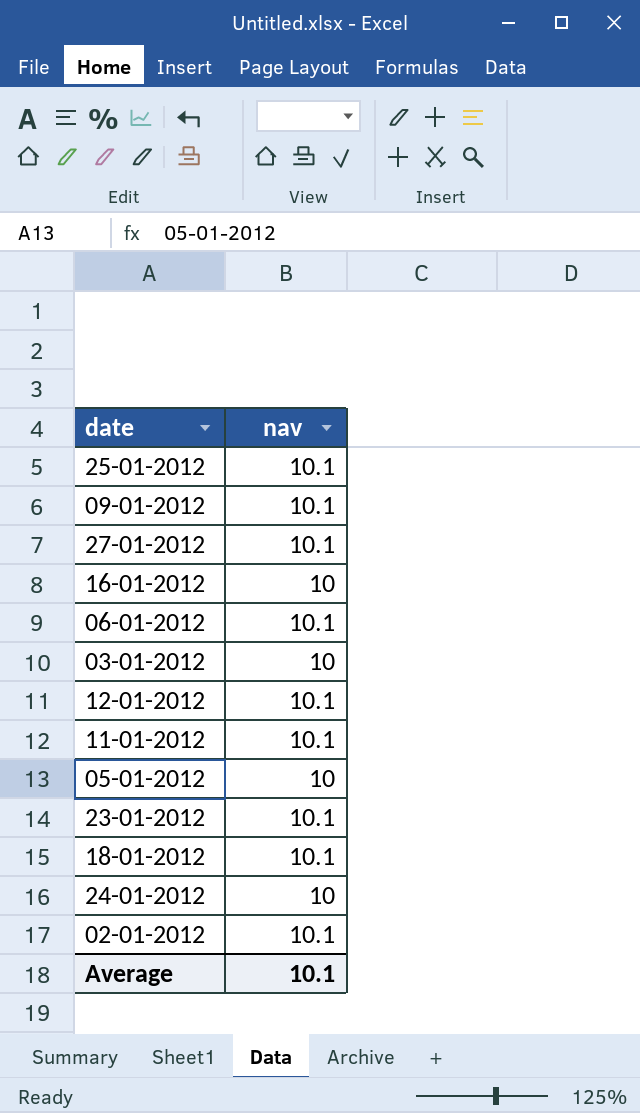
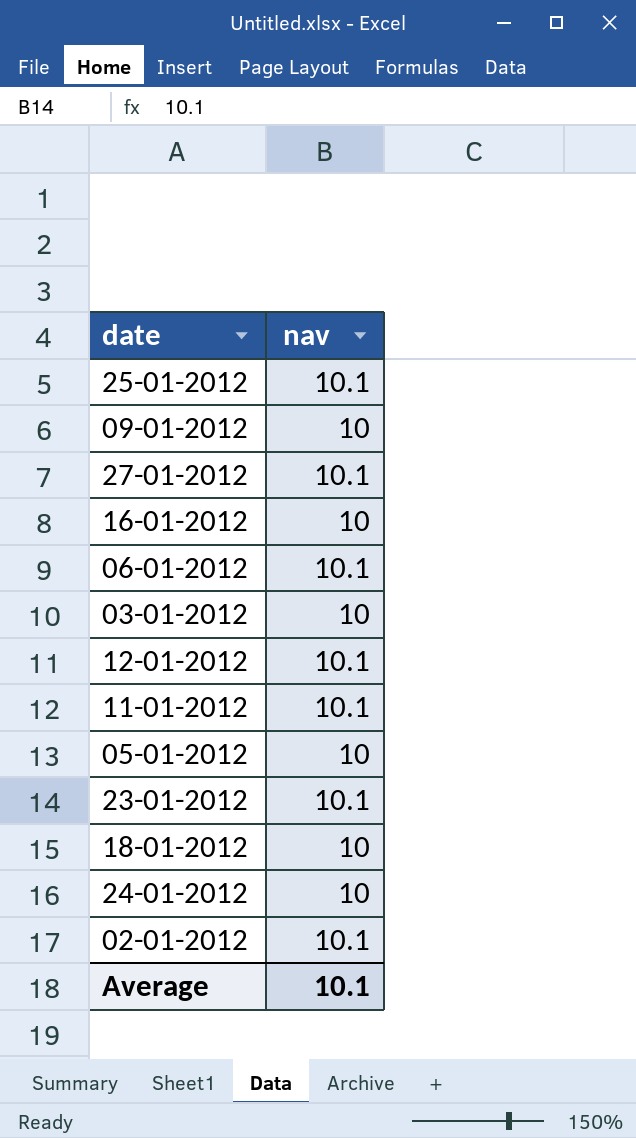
09-01-2012 | nav: 10.1 -> 10
18-01-2012 | nav: 10.1 -> 10

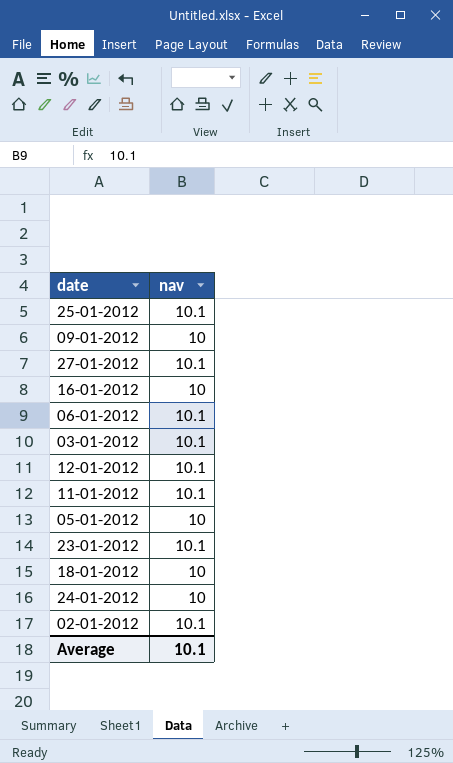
03-01-2012 | nav: 10 -> 10.1

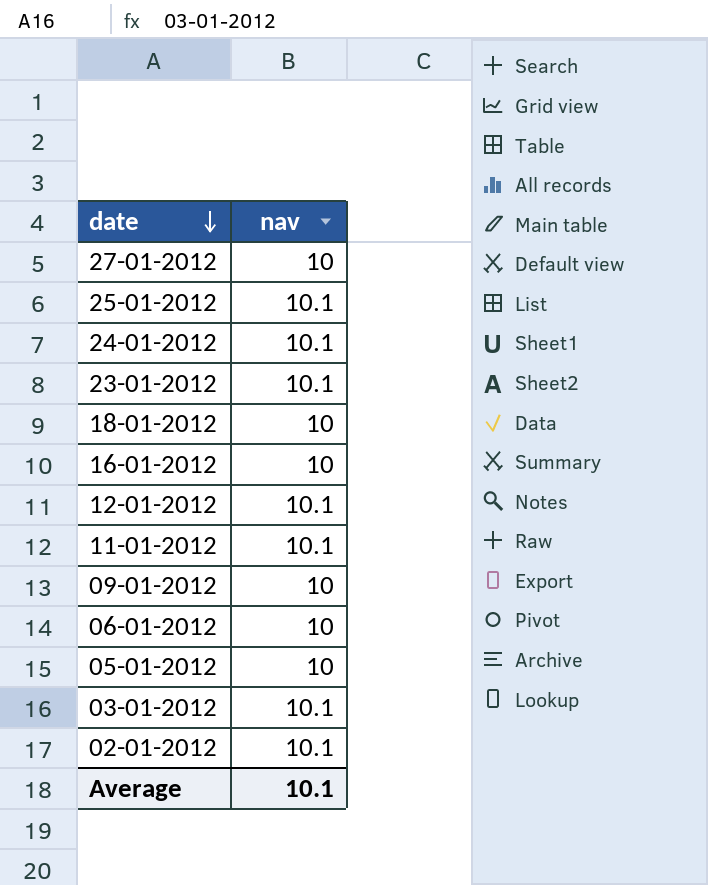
row order: none -> date descending
27-01-2012 | nav: 10.1 -> 10
24-01-2012 | nav: 10 -> 10.1
06-01-2012 | nav: 10.1 -> 10

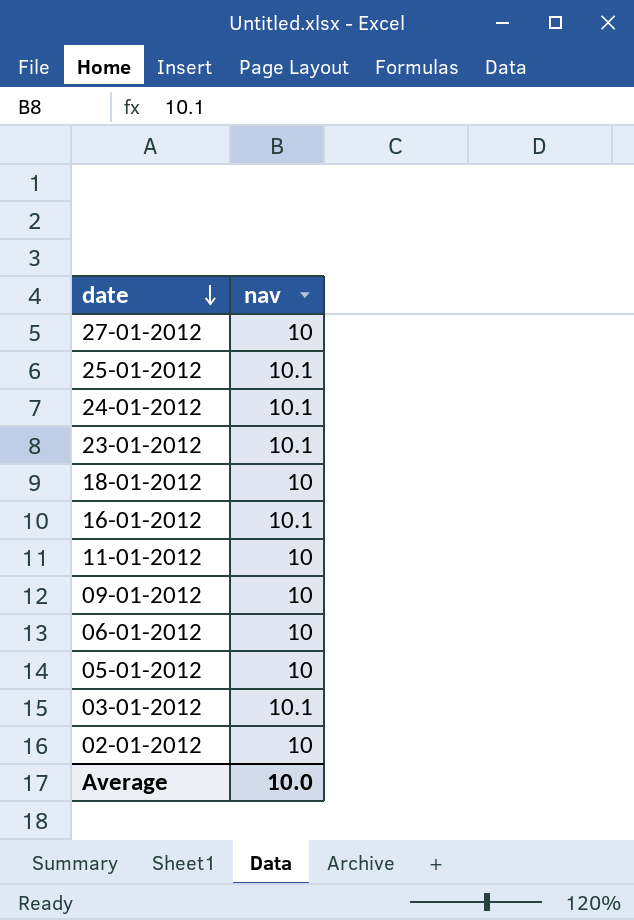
row 12-01-2012: 10.1 -> none
16-01-2012 | nav: 10 -> 10.1
11-01-2012 | nav: 10.1 -> 10
02-01-2012 | nav: 10.1 -> 10
Average | nav: 10.1 -> 10.0

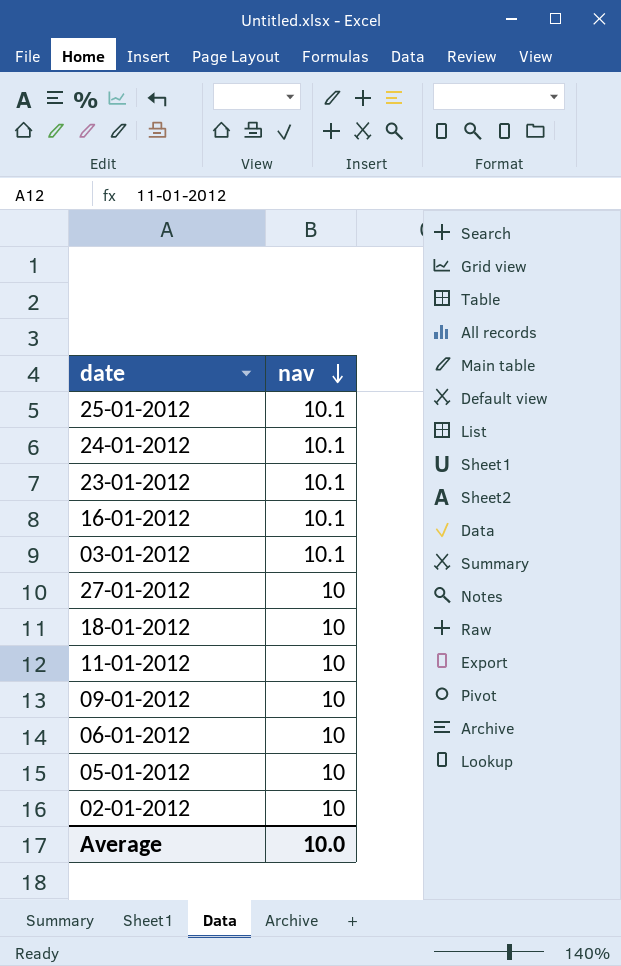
row order: date descending -> nav descending

